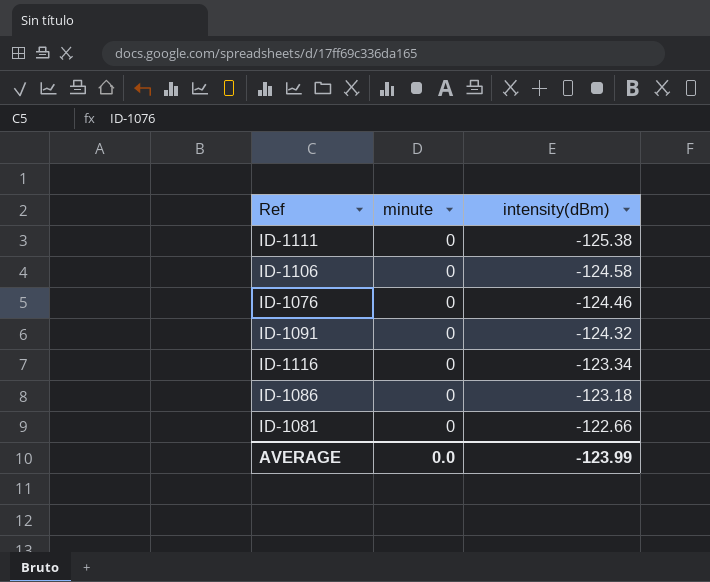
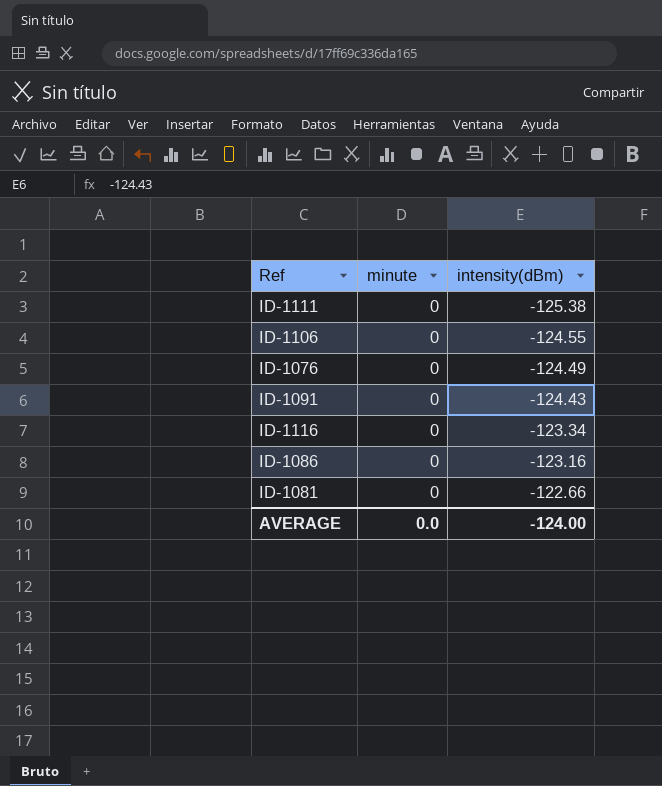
ID-1106 | intensity(dBm): -124.58 -> -124.55
ID-1076 | intensity(dBm): -124.46 -> -124.49
ID-1091 | intensity(dBm): -124.32 -> -124.43
ID-1086 | intensity(dBm): -123.18 -> -123.16
AVERAGE | intensity(dBm): -123.99 -> -124.00

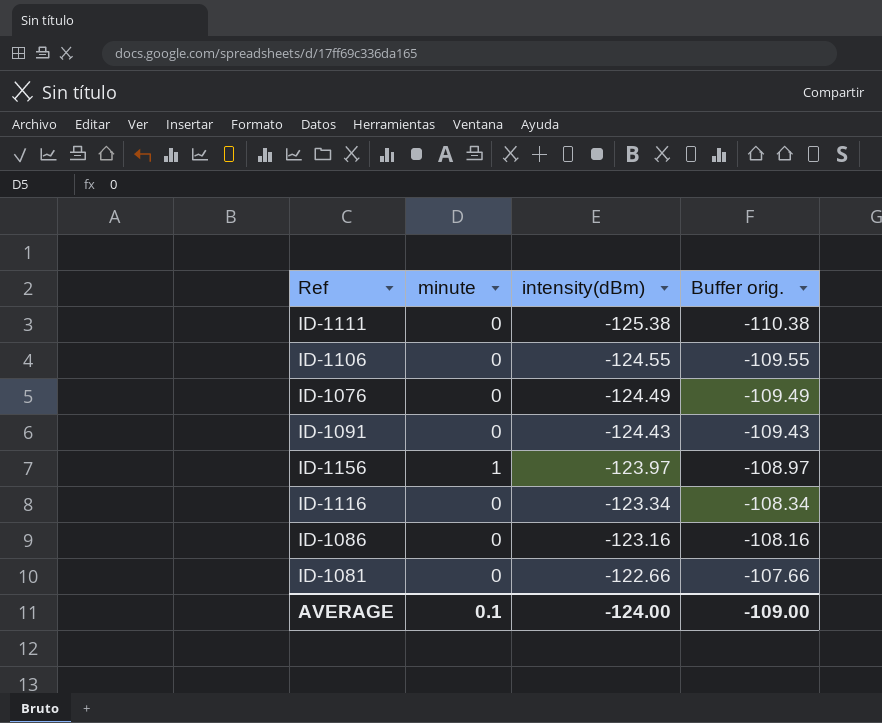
column Buffer orig. | formula: none -> [intensity(dBm)] + 15
row ID-1156: none -> 1 | -123.97 | -108.97
AVERAGE | minute: 0.0 -> 0.1

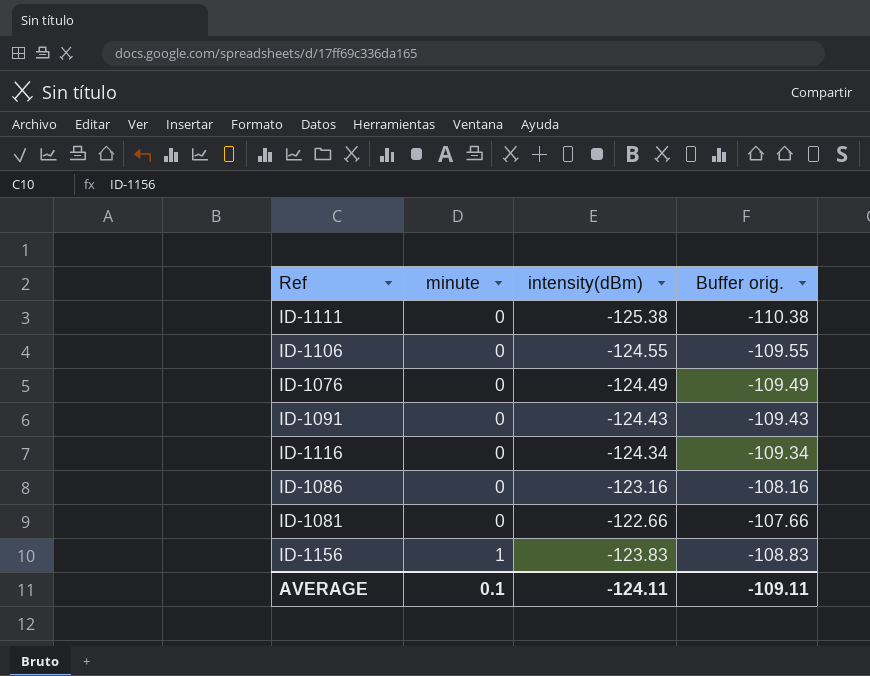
row order: intensity(dBm) ascending -> minute ascending
ID-1116 | intensity(dBm): -123.34 -> -124.34
ID-1116 | Buffer orig.: -108.34 -> -109.34
ID-1156 | intensity(dBm): -123.97 -> -123.83
ID-1156 | Buffer orig.: -108.97 -> -108.83
AVERAGE | intensity(dBm): -124.00 -> -124.11
AVERAGE | Buffer orig.: -109.00 -> -109.11

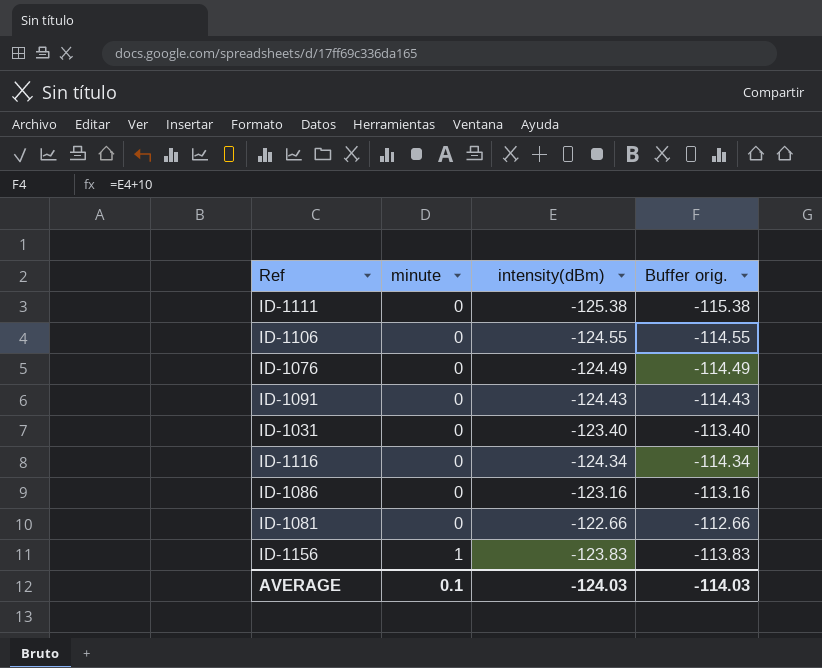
column Buffer orig. | formula: [intensity(dBm)] + 15 -> [intensity(dBm)] + 10
row ID-1031: none -> 0 | -123.40 | -113.40
AVERAGE | intensity(dBm): -124.11 -> -124.03
AVERAGE | Buffer orig.: -109.11 -> -114.03

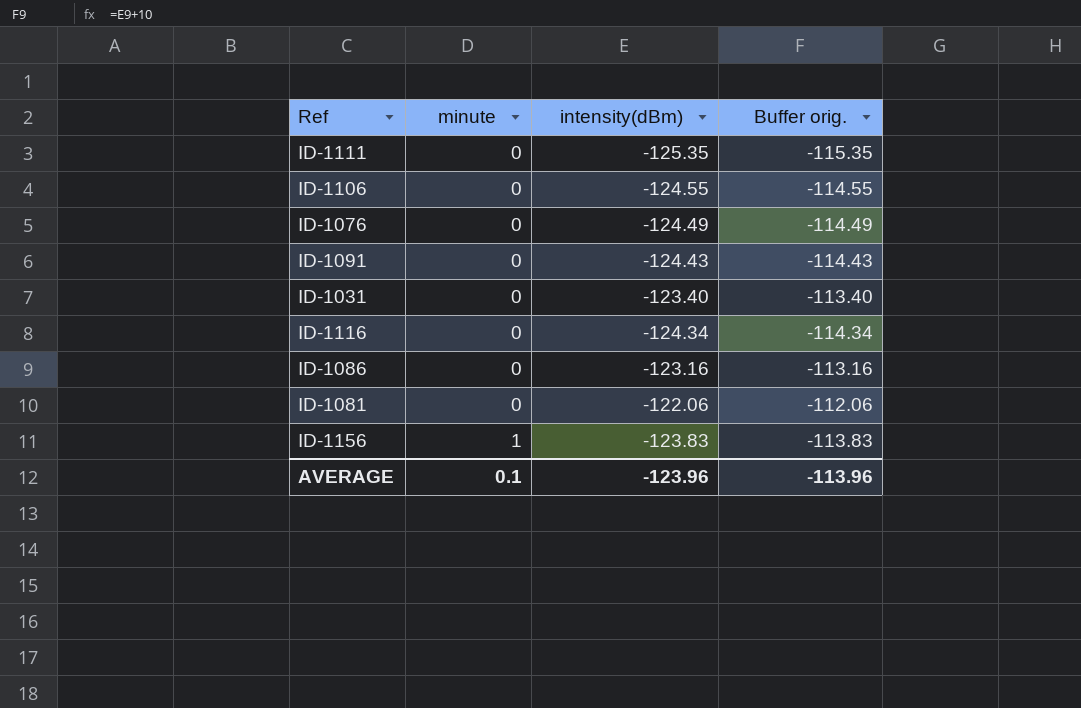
ID-1111 | intensity(dBm): -125.38 -> -125.35
ID-1111 | Buffer orig.: -115.38 -> -115.35
ID-1081 | intensity(dBm): -122.66 -> -122.06
ID-1081 | Buffer orig.: -112.66 -> -112.06
AVERAGE | intensity(dBm): -124.03 -> -123.96
AVERAGE | Buffer orig.: -114.03 -> -113.96

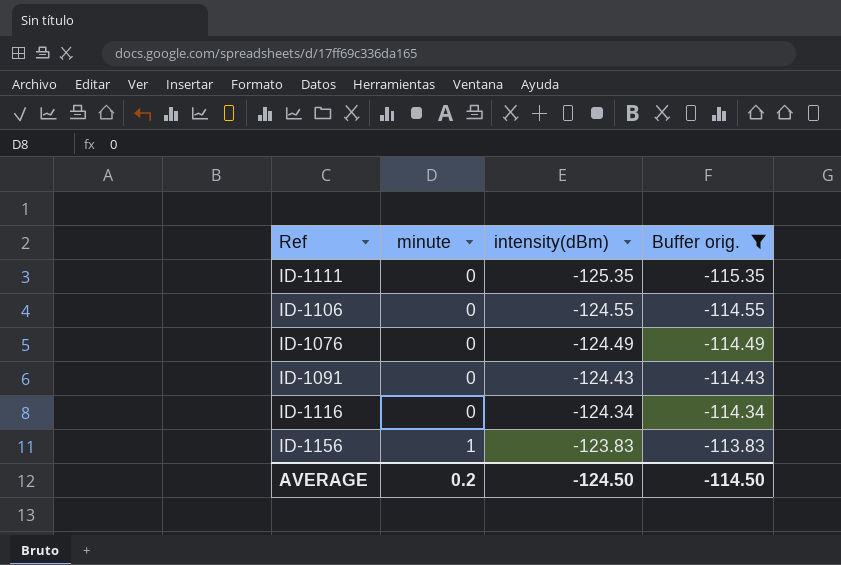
filter: none -> Buffer orig. <= -113.83
AVERAGE | minute: 0.1 -> 0.2
AVERAGE | intensity(dBm): -123.96 -> -124.50
AVERAGE | Buffer orig.: -113.96 -> -114.50

